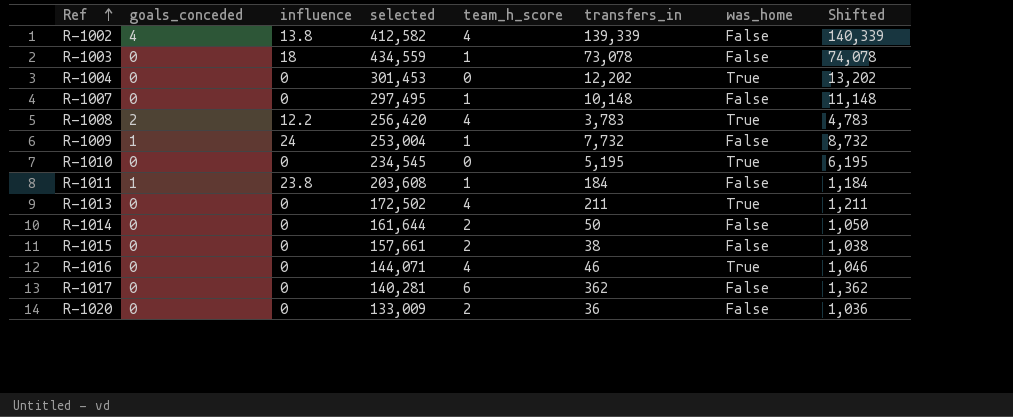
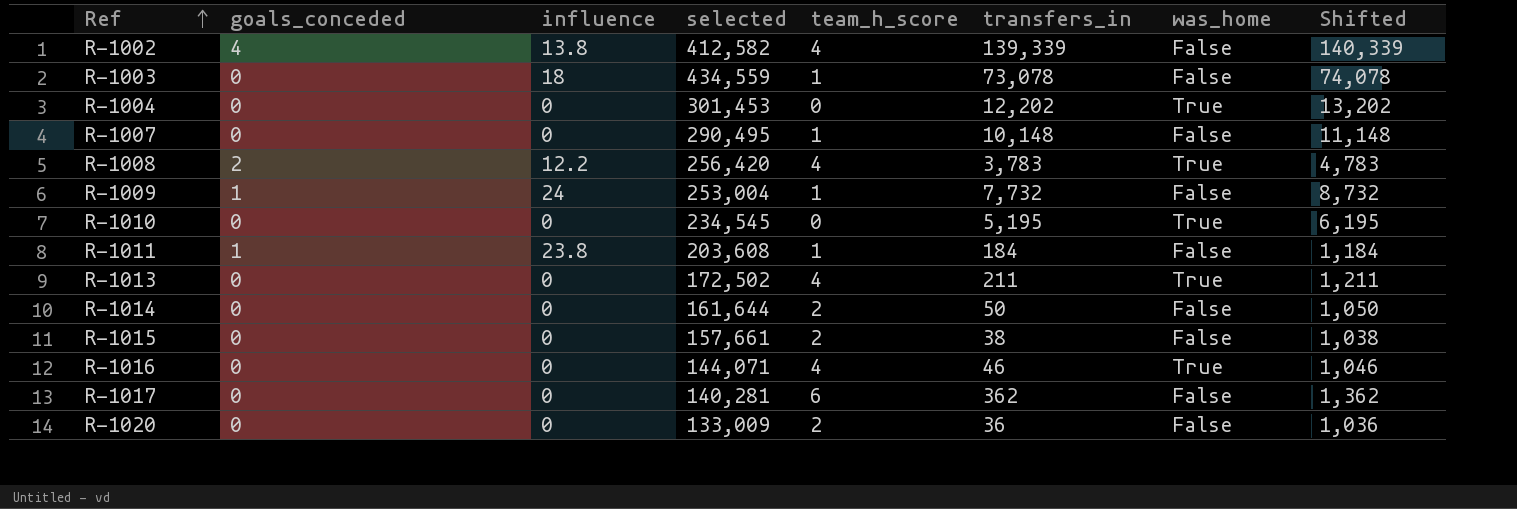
R-1007 | selected: 297,495 -> 290,495

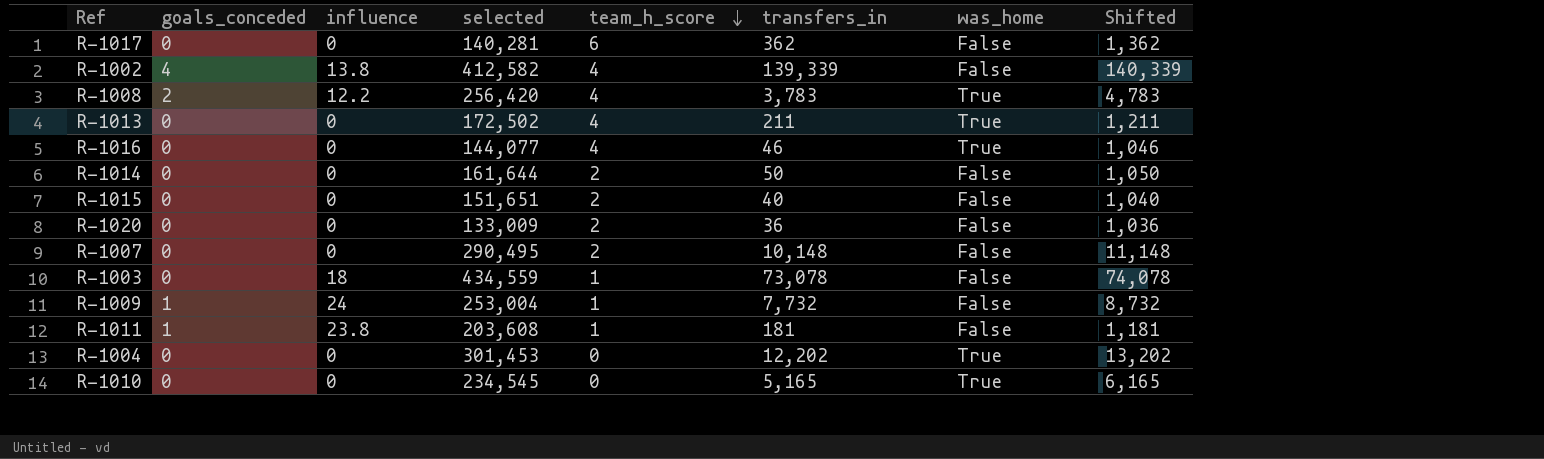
row order: Ref ascending -> team_h_score descending
R-1016 | selected: 144,071 -> 144,077
R-1015 | selected: 157,661 -> 151,651
R-1015 | transfers_in: 38 -> 40
R-1015 | Shifted: 1,038 -> 1,040
R-1007 | team_h_score: 1 -> 2
R-1011 | transfers_in: 184 -> 181
R-1011 | Shifted: 1,184 -> 1,181
R-1010 | transfers_in: 5,195 -> 5,165
R-1010 | Shifted: 6,195 -> 6,165

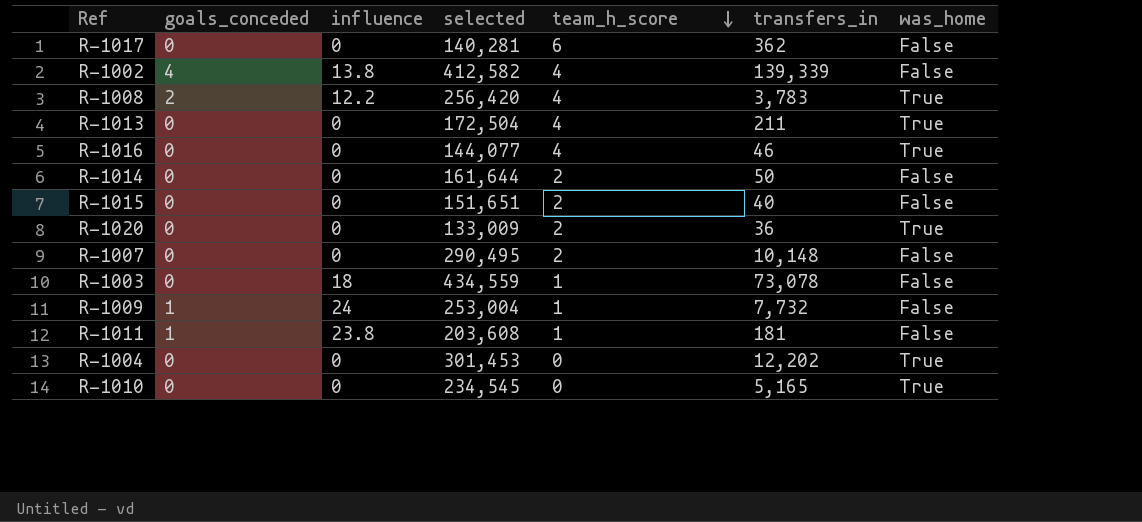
column Shifted | formula: [transfers_in] + 1000 -> none
R-1013 | selected: 172,502 -> 172,504
R-1020 | was_home: False -> True

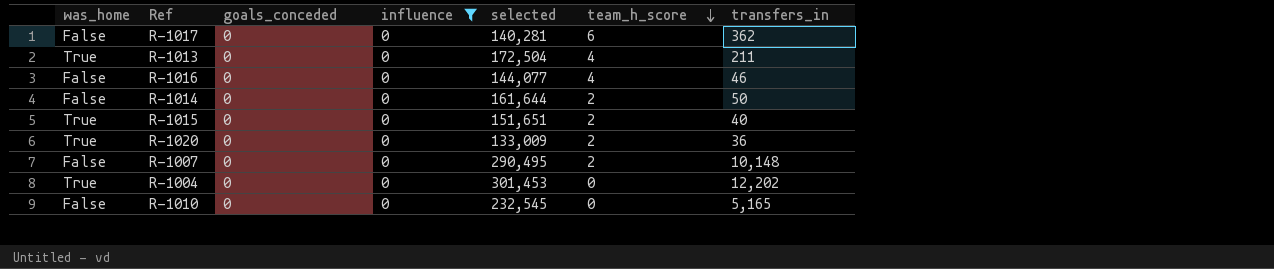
filter: none -> influence = 0
column was_home | position: 7 -> 1
R-1016 | was_home: True -> False
R-1015 | was_home: False -> True
R-1010 | was_home: True -> False
R-1010 | selected: 234,545 -> 232,545

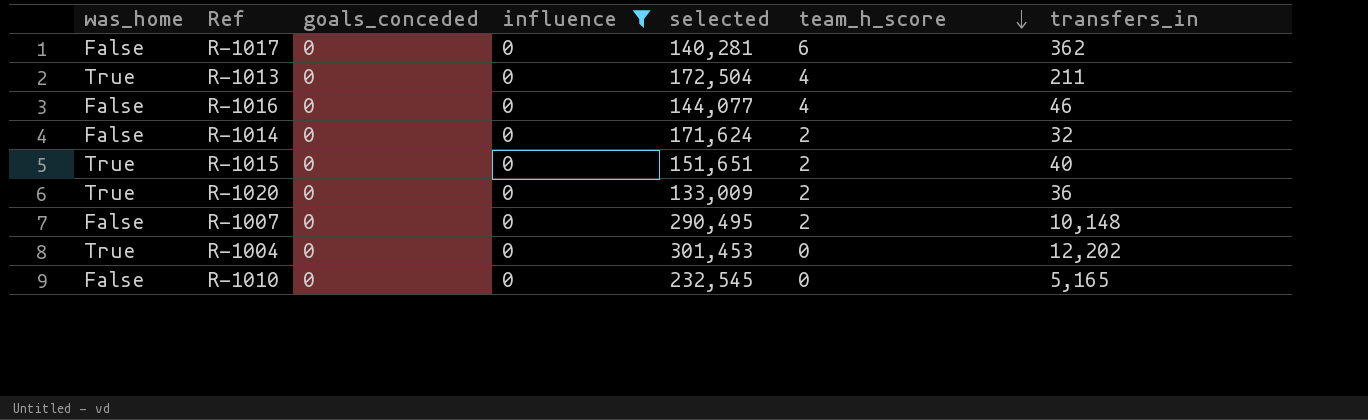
R-1014 | selected: 161,644 -> 171,624
R-1014 | transfers_in: 50 -> 32

